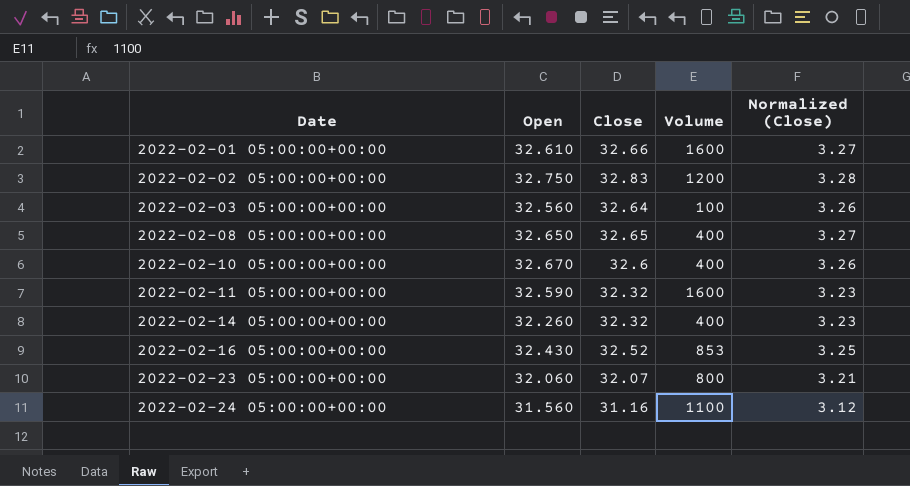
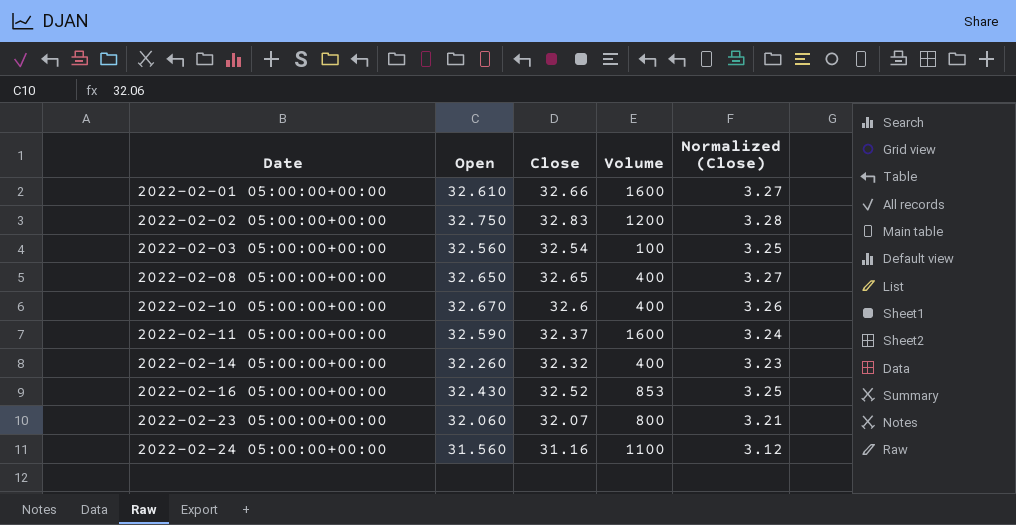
2022-02-03 05:00:00+00:00 | Close: 32.64 -> 32.54
2022-02-03 05:00:00+00:00 | Normalized (Close): 3.26 -> 3.25
2022-02-11 05:00:00+00:00 | Close: 32.32 -> 32.37
2022-02-11 05:00:00+00:00 | Normalized (Close): 3.23 -> 3.24

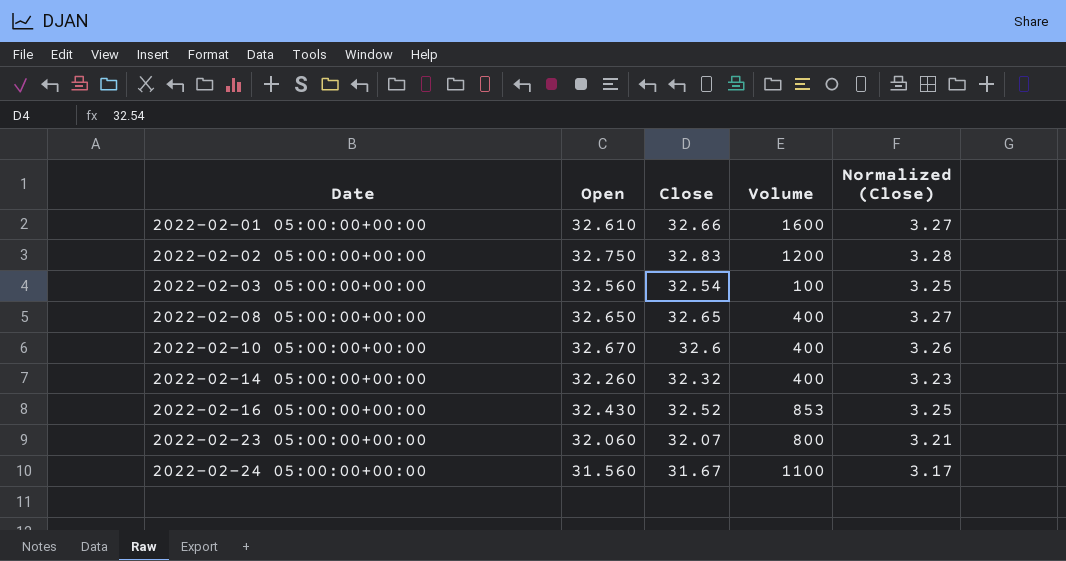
row 2022-02-11 05:00:00+00:00: 32.590 | 32.37 | 1600 | 3.24 -> none
2022-02-24 05:00:00+00:00 | Close: 31.16 -> 31.67
2022-02-24 05:00:00+00:00 | Normalized (Close): 3.12 -> 3.17

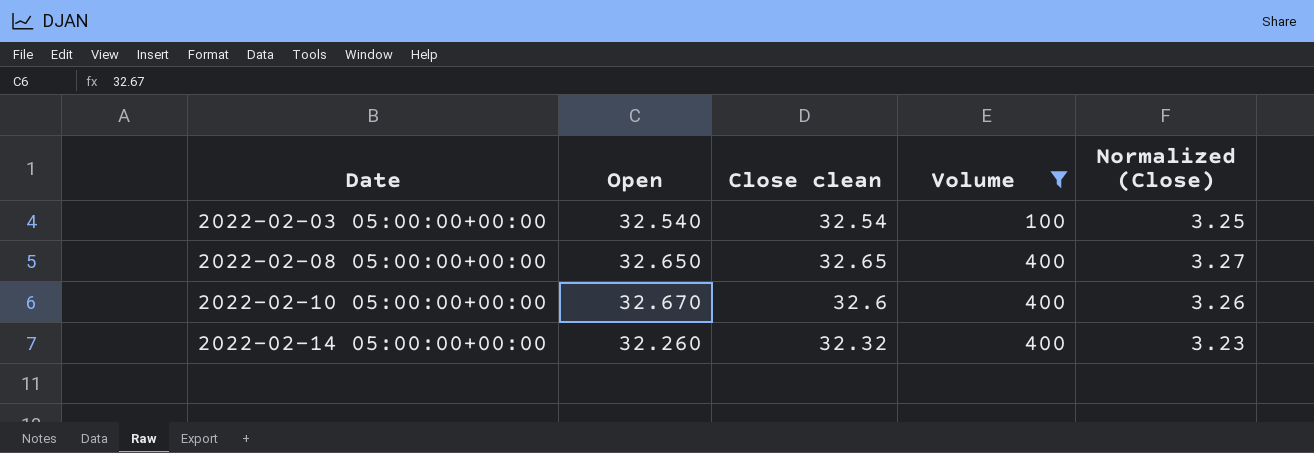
filter: none -> Volume <= 400
column name: Close -> Close clean
2022-02-03 05:00:00+00:00 | Open: 32.560 -> 32.540

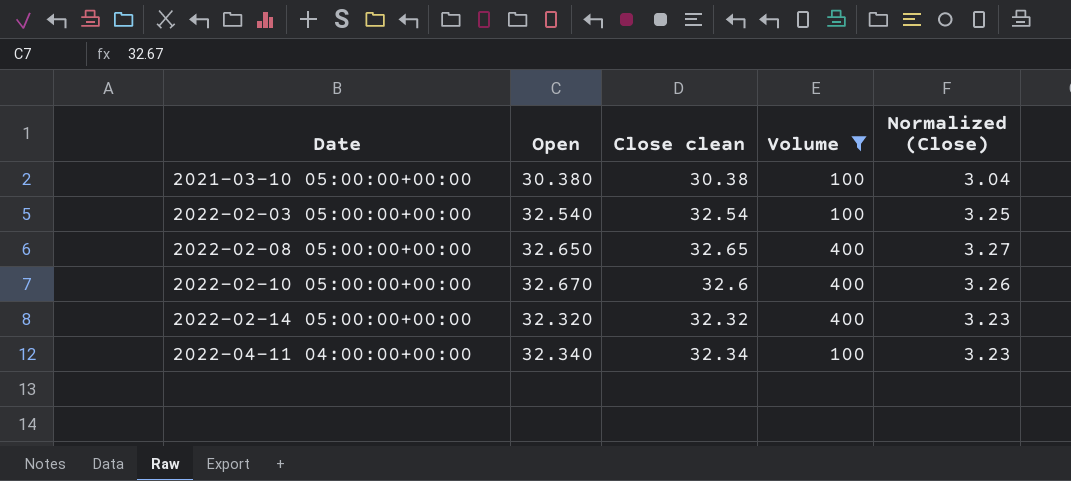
row 2021-03-10 05:00:00+00:00: none -> 30.380 | 30.38 | 100 | 3.04
2022-02-14 05:00:00+00:00 | Open: 32.260 -> 32.320
row 2022-04-11 04:00:00+00:00: none -> 32.340 | 32.34 | 100 | 3.23

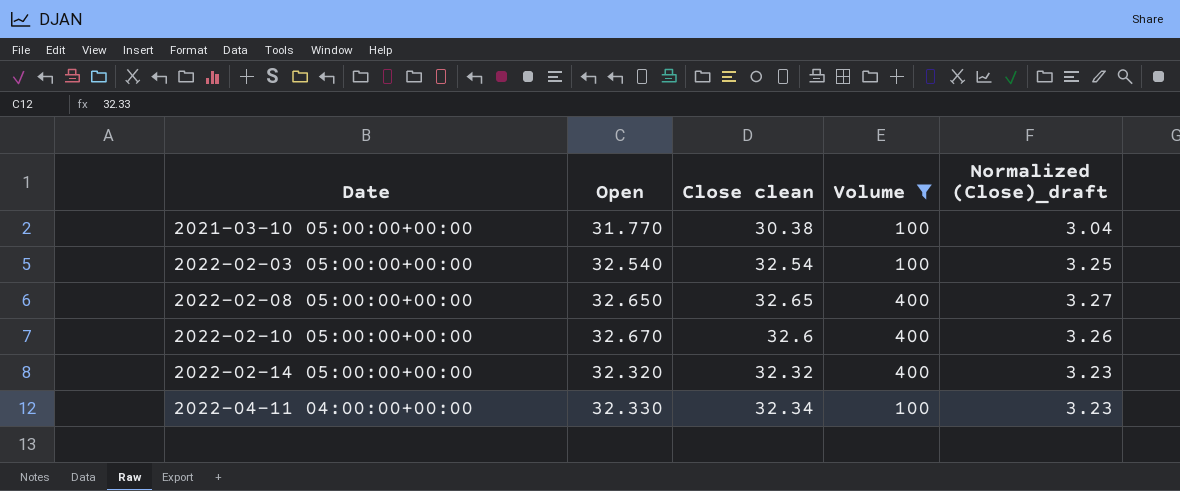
column name: Normalized (Close) -> Normalized (Close)_draft
2021-03-10 05:00:00+00:00 | Open: 30.380 -> 31.770
2022-04-11 04:00:00+00:00 | Open: 32.340 -> 32.330

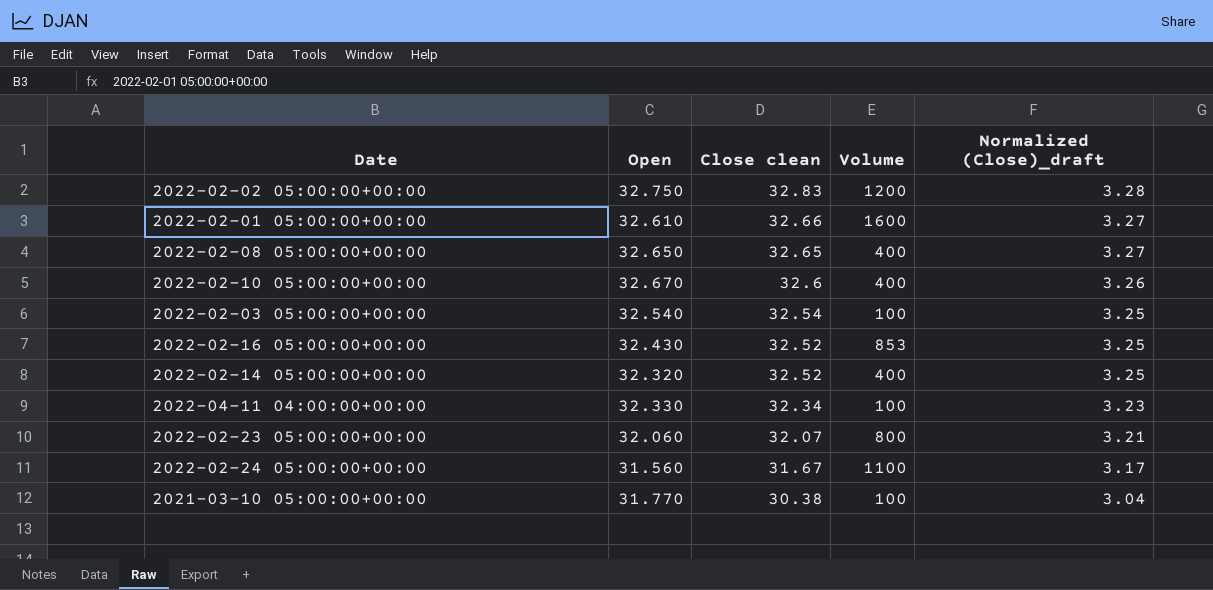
filter: Volume <= 400 -> none
row order: Date ascending -> Close clean descending
2022-02-14 05:00:00+00:00 | Close clean: 32.32 -> 32.52
2022-02-14 05:00:00+00:00 | Normalized (Close)_draft: 3.23 -> 3.25

